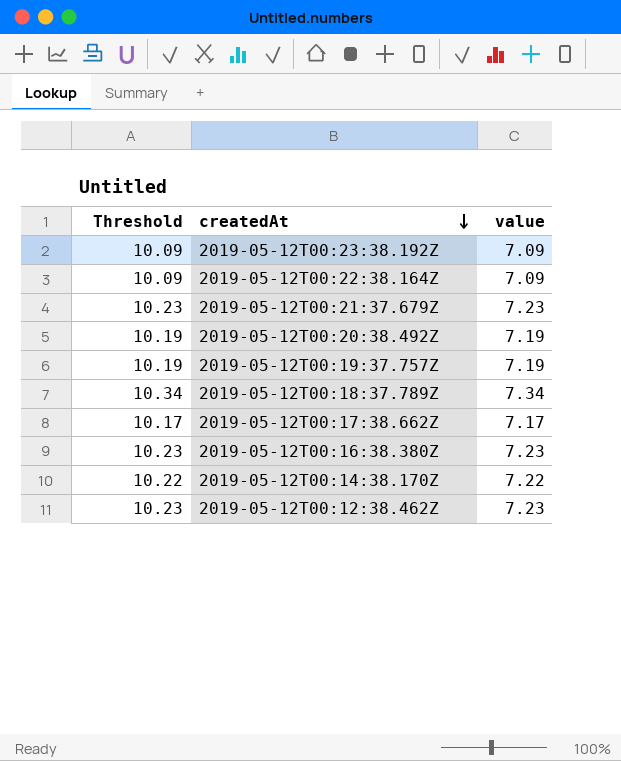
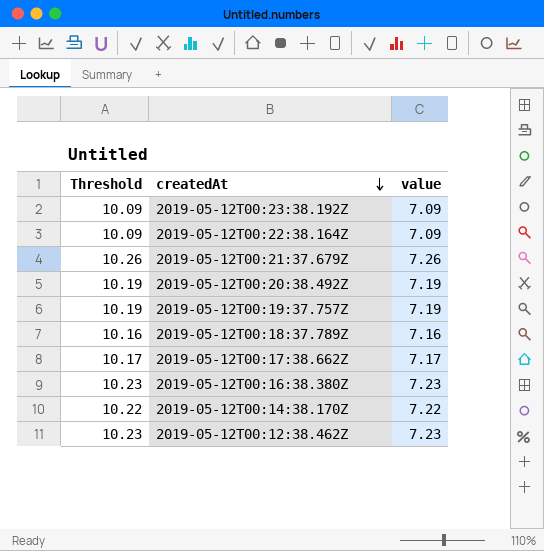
2019-05-12T00:21:37.679Z | Threshold: 10.23 -> 10.26
2019-05-12T00:21:37.679Z | value: 7.23 -> 7.26
2019-05-12T00:18:37.789Z | Threshold: 10.34 -> 10.16
2019-05-12T00:18:37.789Z | value: 7.34 -> 7.16

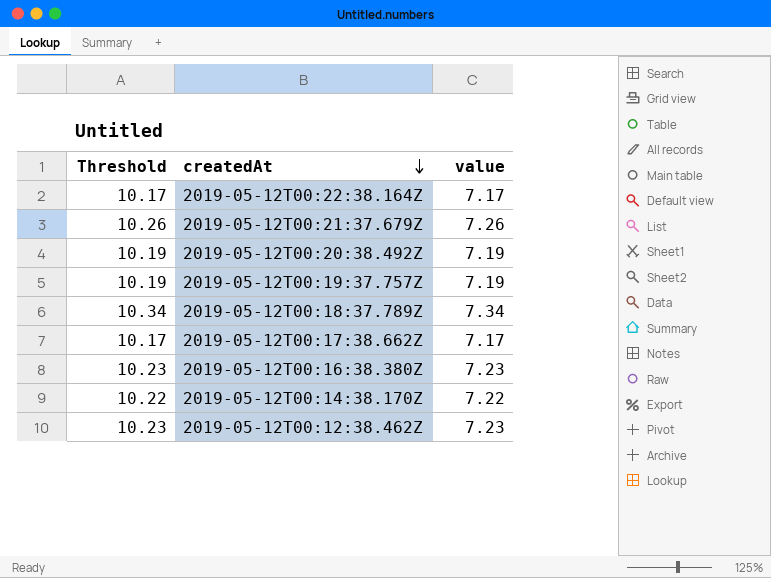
row 2019-05-12T00:23:38.192Z: 10.09 | 7.09 -> none
2019-05-12T00:22:38.164Z | Threshold: 10.09 -> 10.17
2019-05-12T00:22:38.164Z | value: 7.09 -> 7.17
2019-05-12T00:18:37.789Z | Threshold: 10.16 -> 10.34
2019-05-12T00:18:37.789Z | value: 7.16 -> 7.34

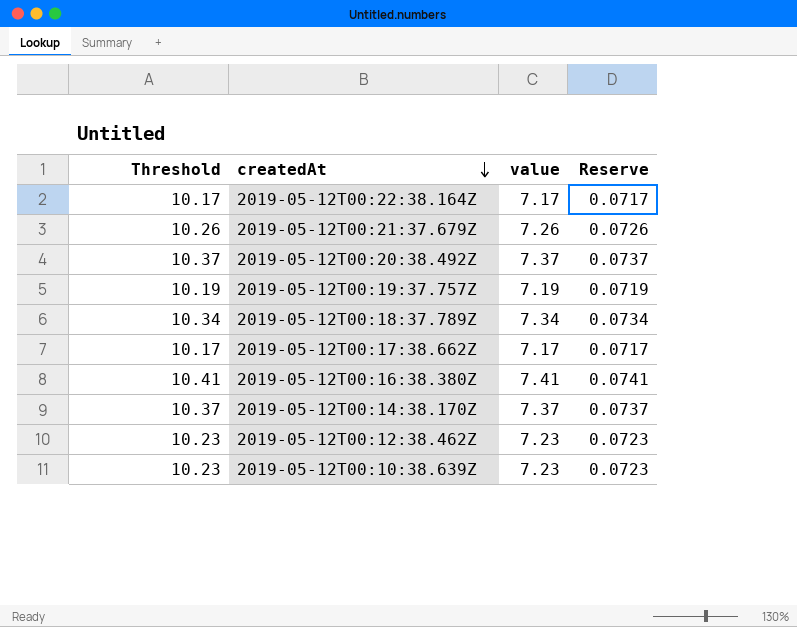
column Reserve | formula: none -> [value] * 0.01
2019-05-12T00:20:38.492Z | Threshold: 10.19 -> 10.37
2019-05-12T00:20:38.492Z | value: 7.19 -> 7.37
2019-05-12T00:16:38.380Z | Threshold: 10.23 -> 10.41
2019-05-12T00:16:38.380Z | value: 7.23 -> 7.41
2019-05-12T00:14:38.170Z | Threshold: 10.22 -> 10.37
2019-05-12T00:14:38.170Z | value: 7.22 -> 7.37
row 2019-05-12T00:10:38.639Z: none -> 10.23 | 7.23 | 0.0723

